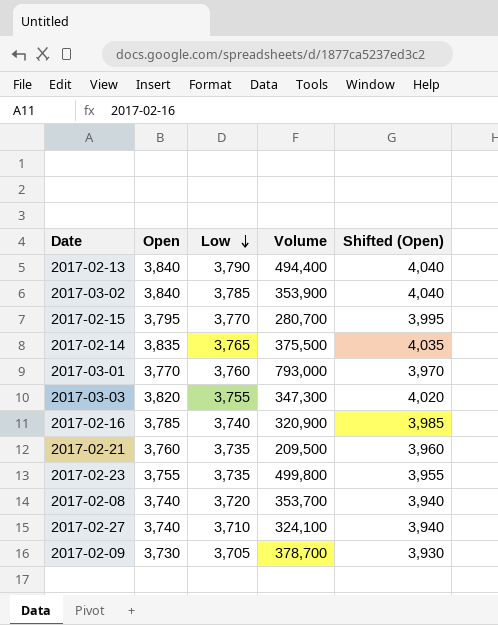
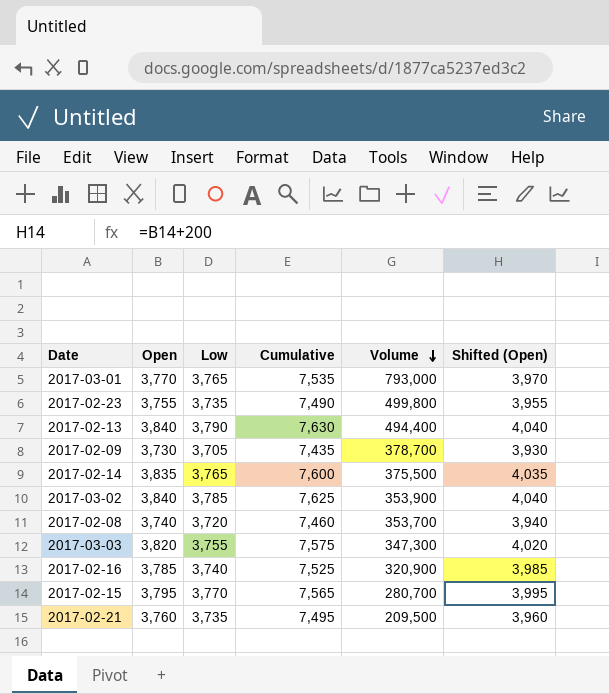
row order: Low descending -> Volume descending
column Cumulative | formula: none -> [Open] + [Low]
row 2017-02-27: 3,740 | 3,710 | 324,100 | 3,940 -> none
2017-03-01 | Low: 3,760 -> 3,765

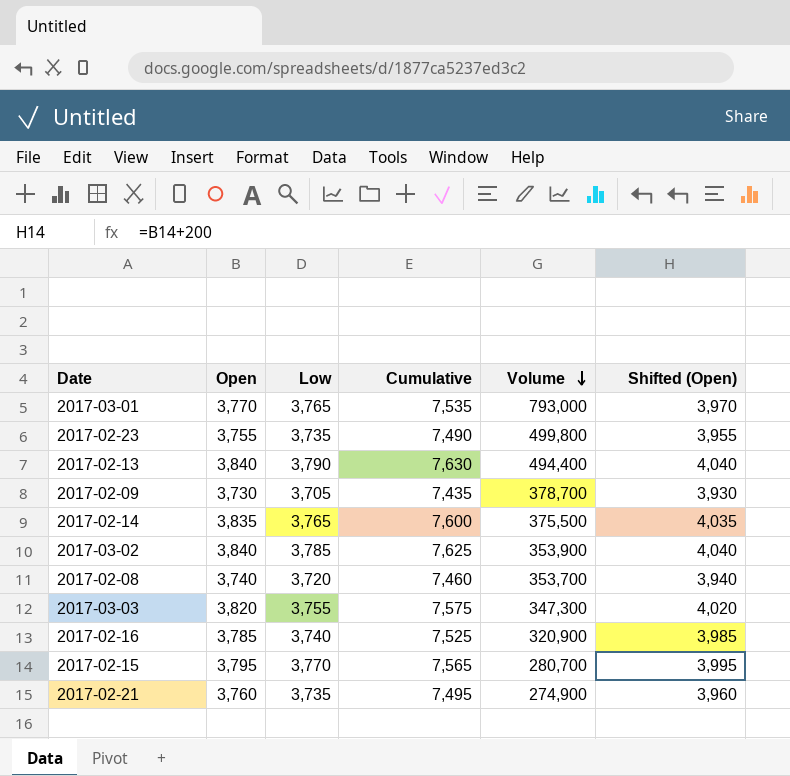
2017-02-21 | Volume: 209,500 -> 274,900

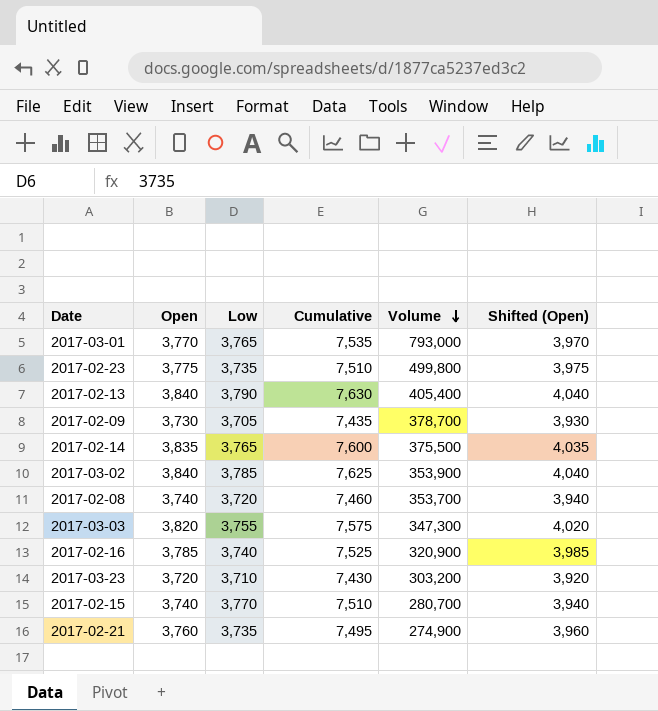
2017-02-23 | Open: 3,755 -> 3,775
2017-02-23 | Cumulative: 7,490 -> 7,510
2017-02-23 | Shifted (Open): 3,955 -> 3,975
2017-02-13 | Volume: 494,400 -> 405,400
row 2017-03-23: none -> 3,720 | 3,710 | 7,430 | 303,200 | 3,920
2017-02-15 | Open: 3,795 -> 3,740
2017-02-15 | Cumulative: 7,565 -> 7,510
2017-02-15 | Shifted (Open): 3,995 -> 3,940

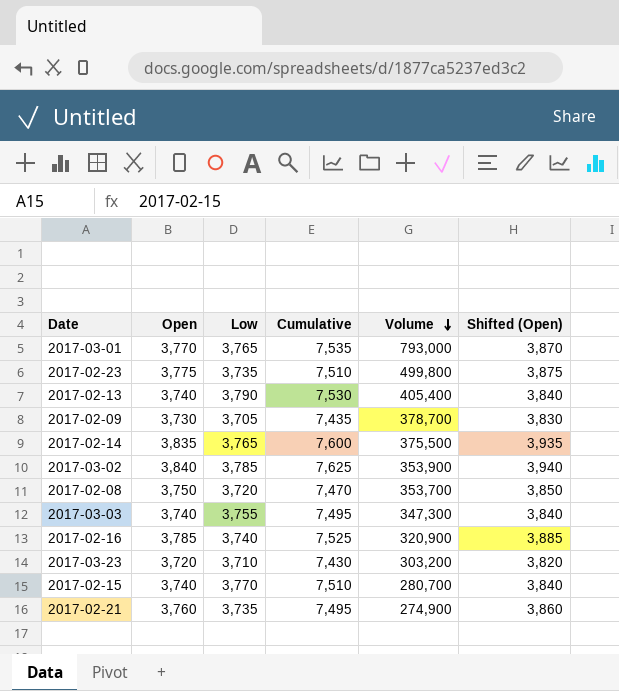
column Shifted (Open) | formula: [Open] + 200 -> [Open] + 100
2017-02-13 | Open: 3,840 -> 3,740
2017-02-13 | Cumulative: 7,630 -> 7,530
2017-02-08 | Open: 3,740 -> 3,750
2017-02-08 | Cumulative: 7,460 -> 7,470
2017-03-03 | Open: 3,820 -> 3,740
2017-03-03 | Cumulative: 7,575 -> 7,495

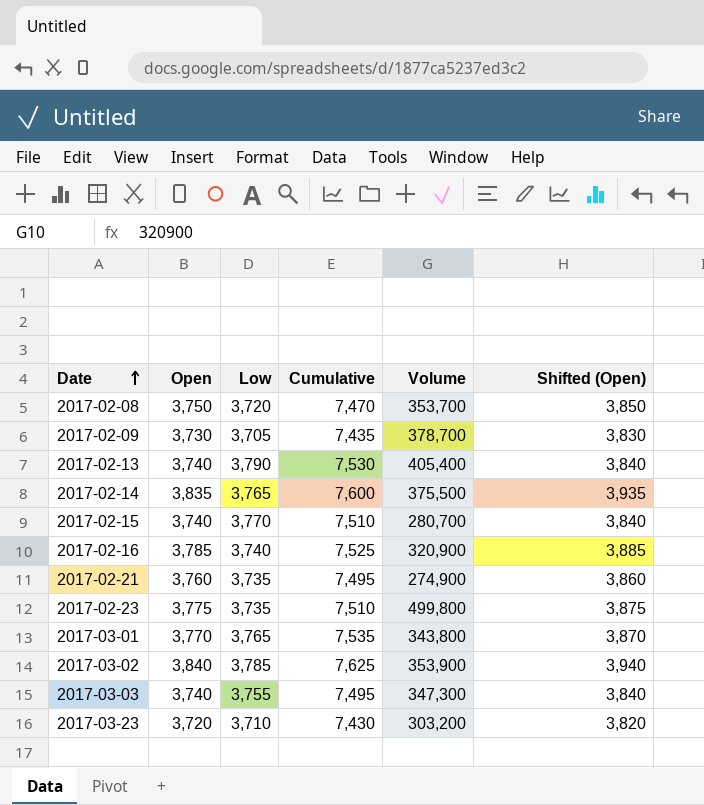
row order: Volume descending -> Date ascending
2017-03-01 | Volume: 793,000 -> 343,800

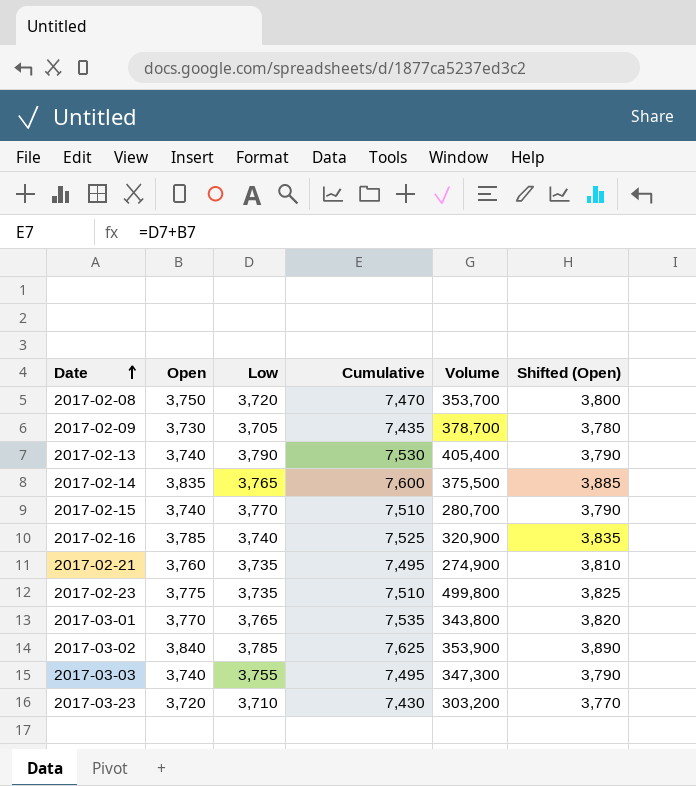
column Shifted (Open) | formula: [Open] + 100 -> [Open] + 50

